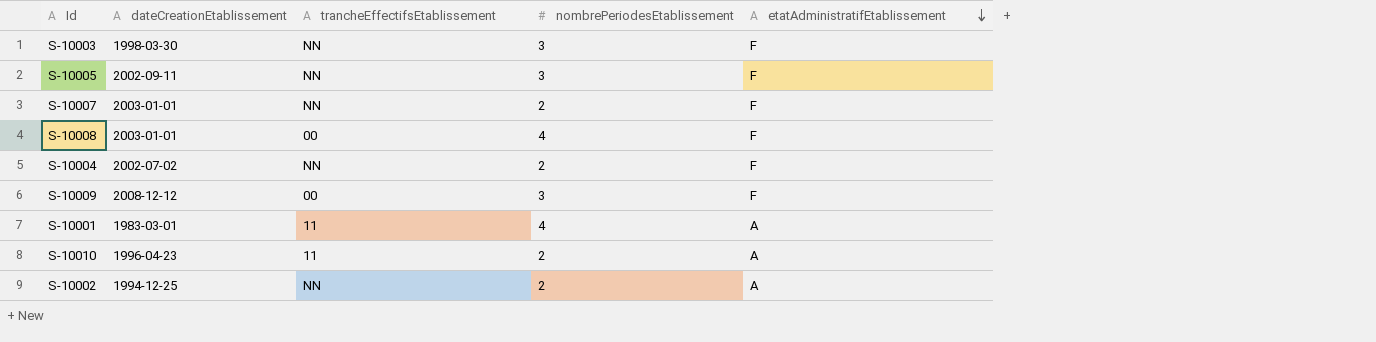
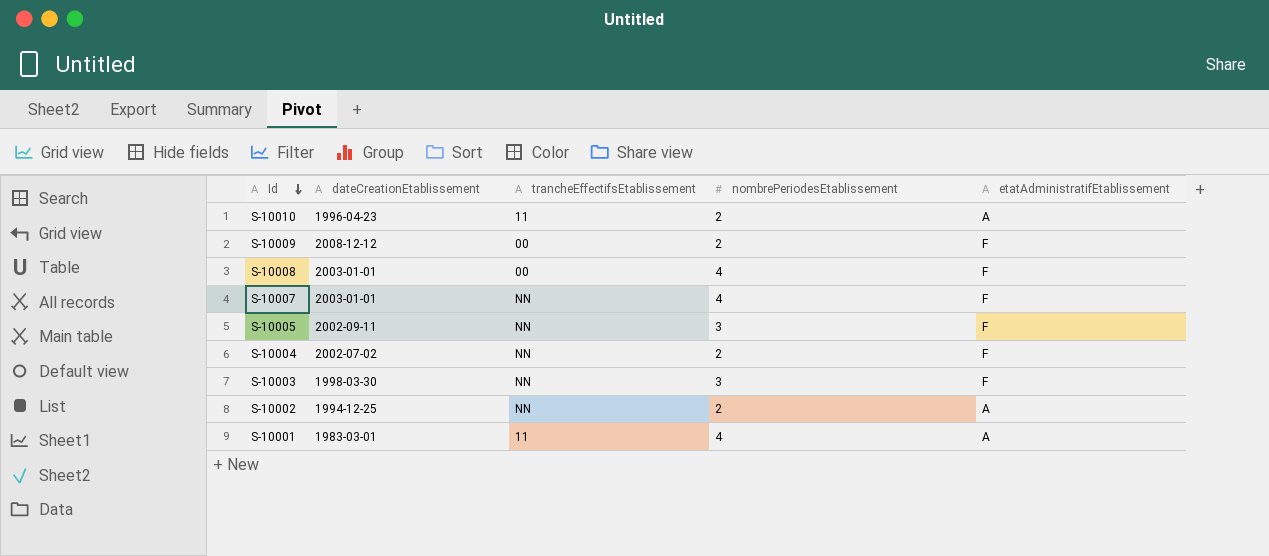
row order: etatAdministratifEtablissement descending -> Id descending
S-10009 | nombrePeriodesEtablissement: 3 -> 2
S-10007 | nombrePeriodesEtablissement: 2 -> 4

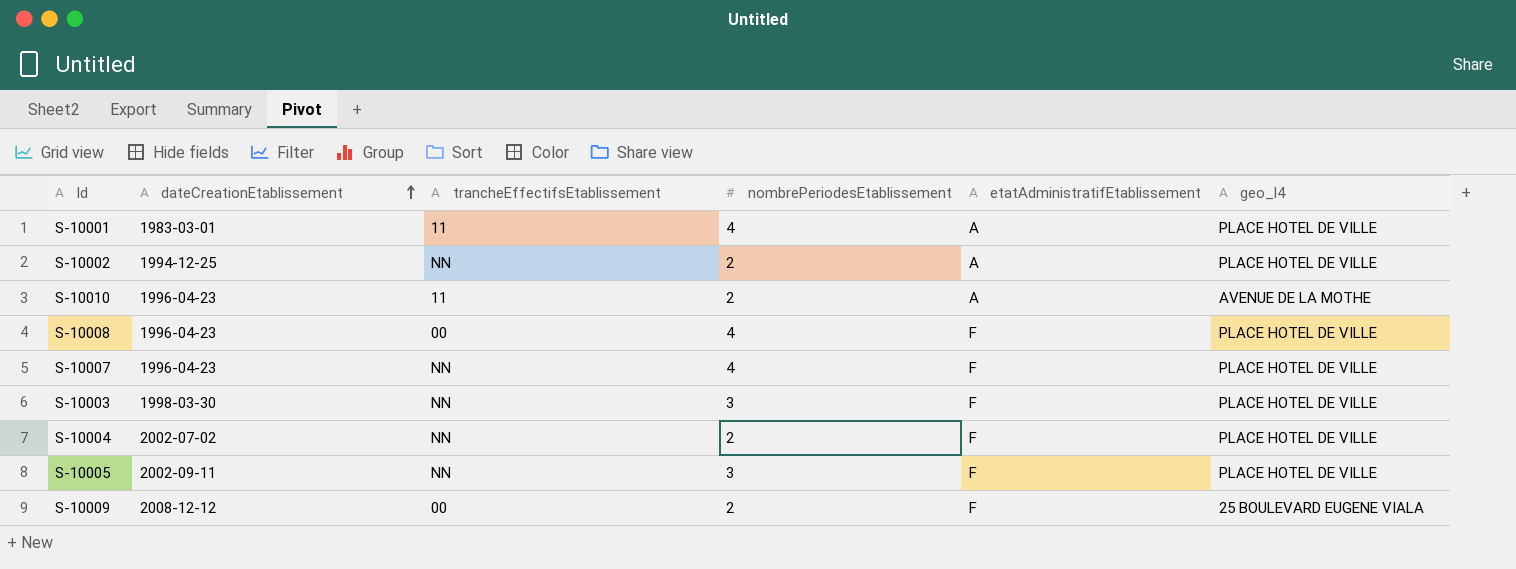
row order: Id descending -> dateCreationEtablissement ascending
column geo_l4 | position: none -> 6
S-10008 | dateCreationEtablissement: 2003-01-01 -> 1996-04-23
S-10007 | dateCreationEtablissement: 2003-01-01 -> 1996-04-23

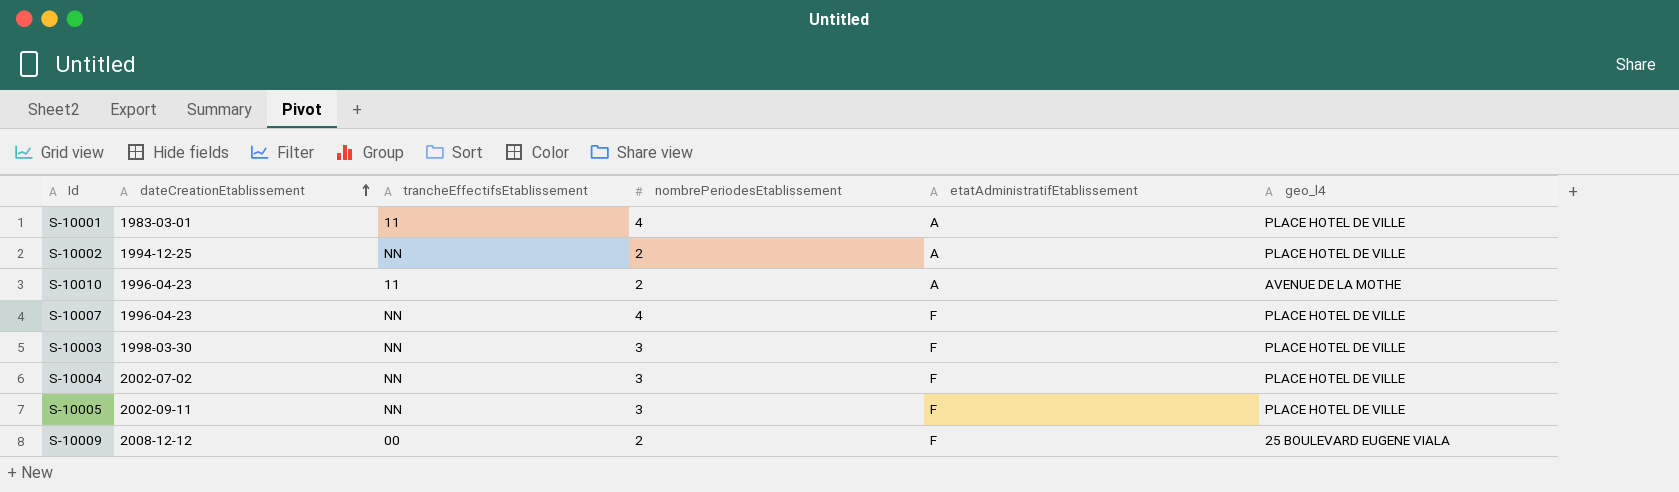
row S-10008: 1996-04-23 | 00 | 4 | F | PLACE HOTEL DE VILLE -> none
S-10004 | nombrePeriodesEtablissement: 2 -> 3

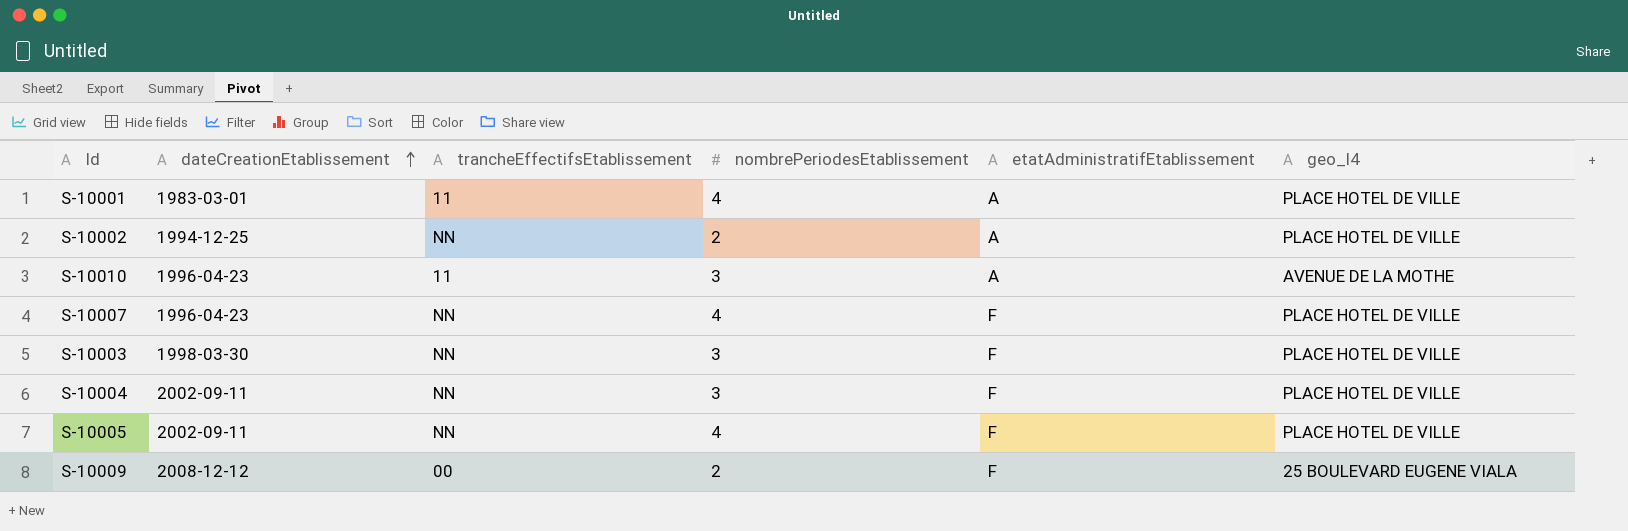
S-10010 | nombrePeriodesEtablissement: 2 -> 3
S-10004 | dateCreationEtablissement: 2002-07-02 -> 2002-09-11
S-10005 | nombrePeriodesEtablissement: 3 -> 4

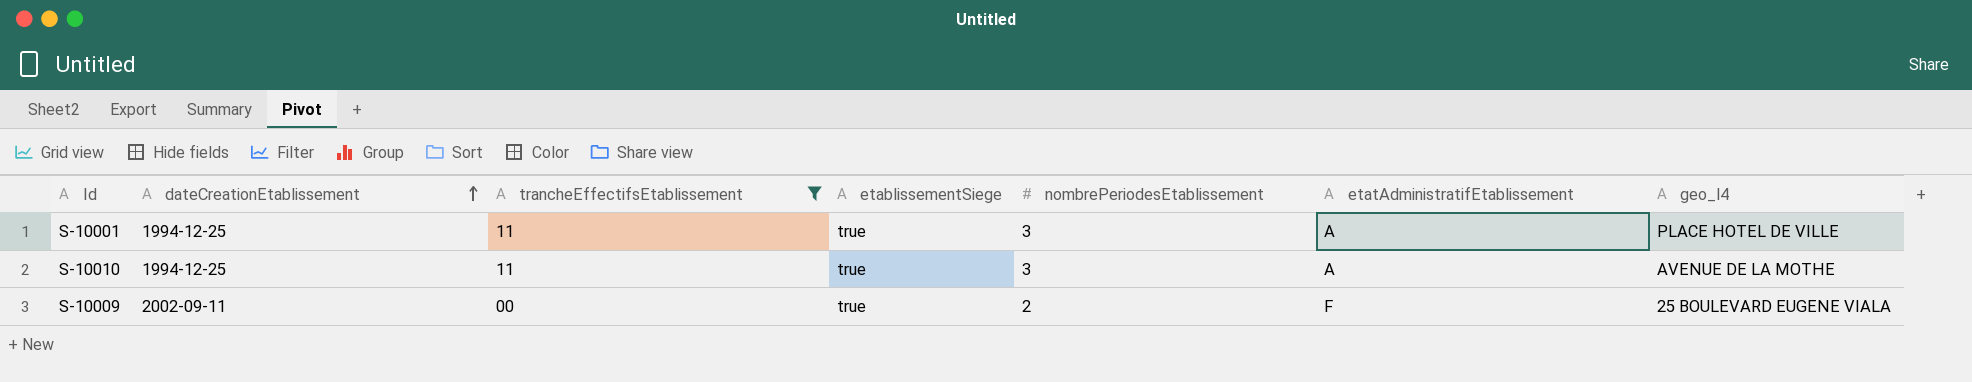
filter: none -> trancheEffectifsEtablissement != NN
column etablissementSiege | position: none -> 4
S-10001 | dateCreationEtablissement: 1983-03-01 -> 1994-12-25
S-10001 | nombrePeriodesEtablissement: 4 -> 3
S-10010 | dateCreationEtablissement: 1996-04-23 -> 1994-12-25
S-10009 | dateCreationEtablissement: 2008-12-12 -> 2002-09-11

